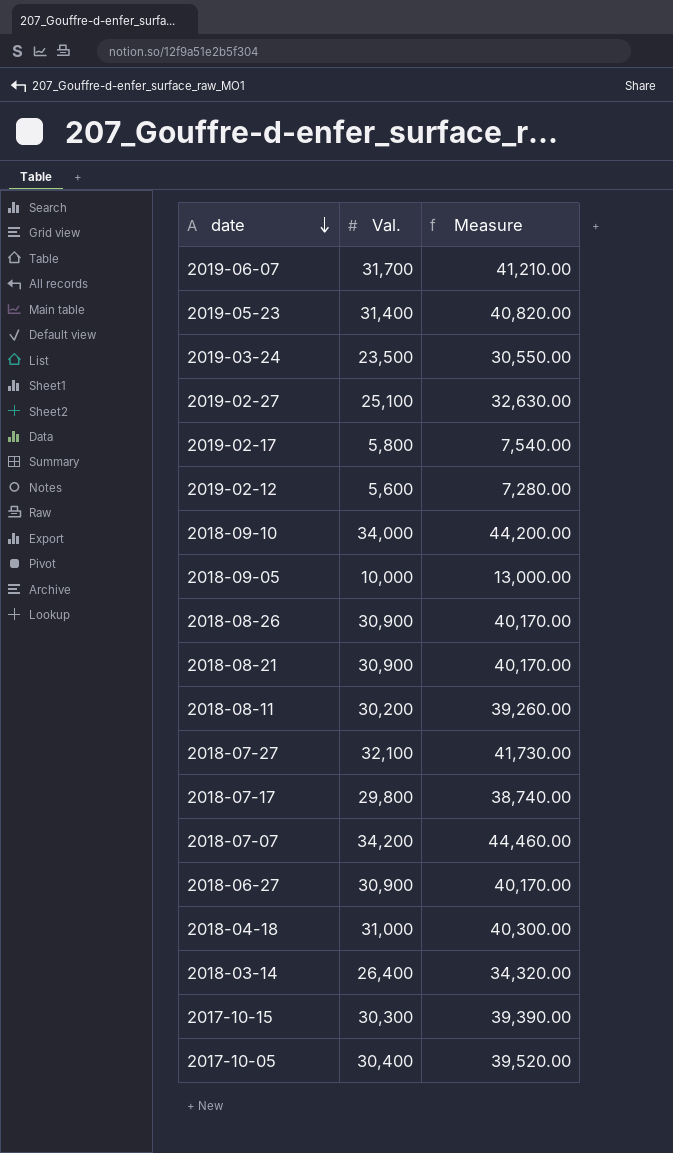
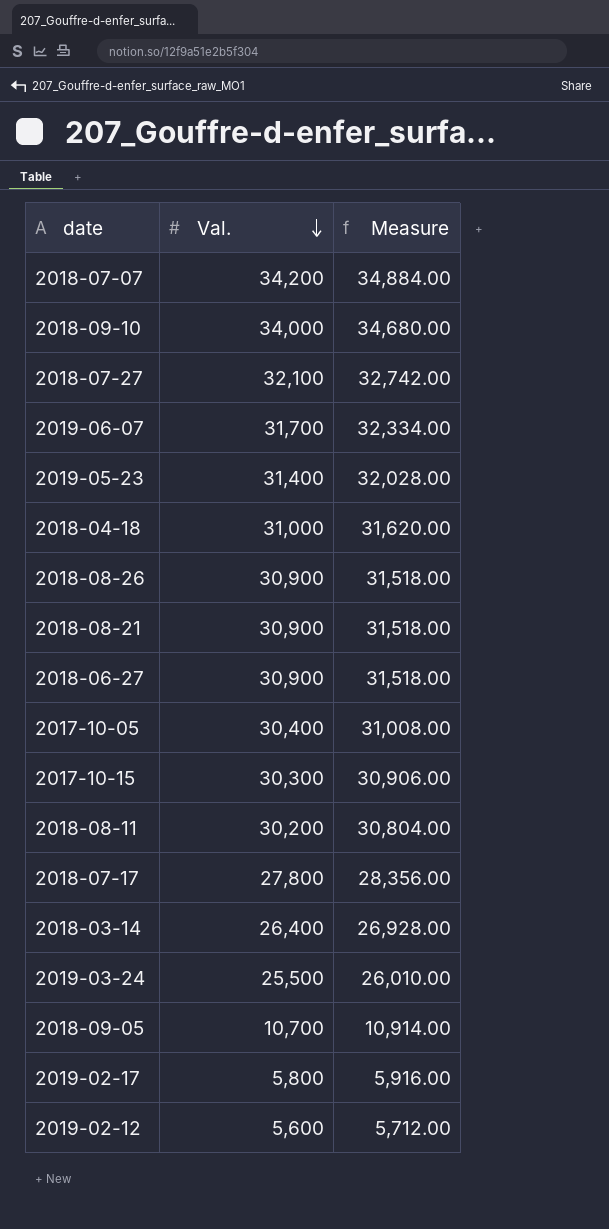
row order: date descending -> Val. descending
column Measure | formula: [Val.] * 1.3 -> [Val.] * 1.02
row 2019-02-27: 25,100 | 32,630.00 -> none
2018-07-17 | Val.: 29,800 -> 27,800
2019-03-24 | Val.: 23,500 -> 25,500
2018-09-05 | Val.: 10,000 -> 10,700

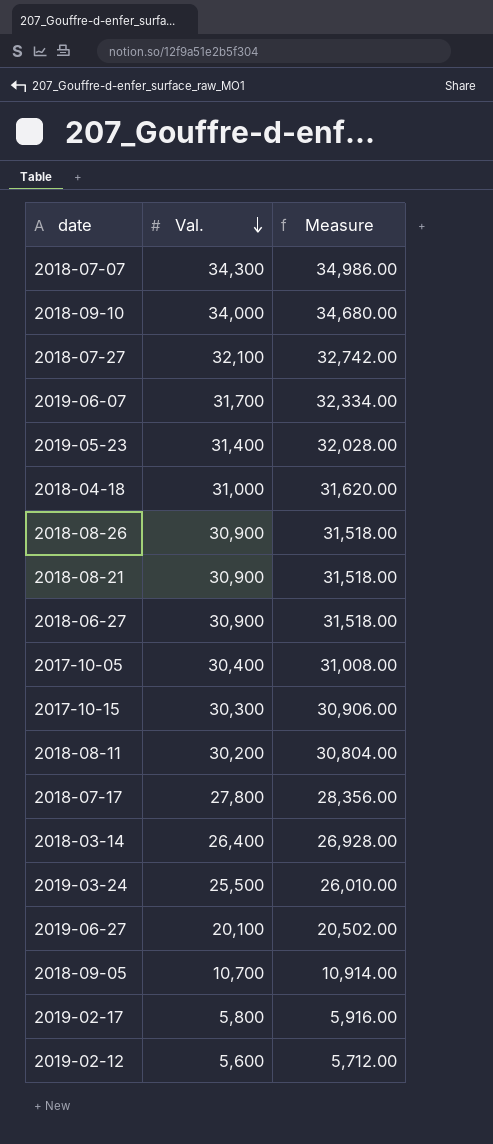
2018-07-07 | Val.: 34,200 -> 34,300
2018-07-07 | Measure: 34,884.00 -> 34,986.00
row 2019-06-27: none -> 20,100 | 20,502.00

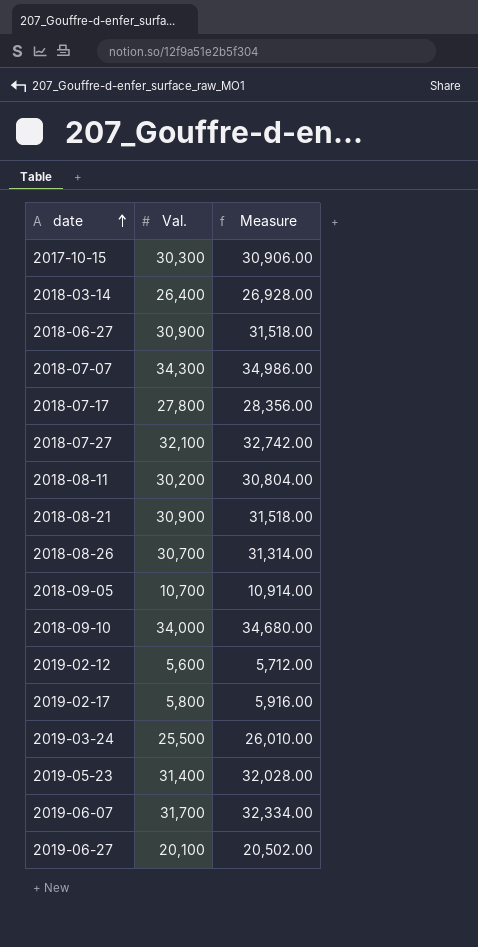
row order: Val. descending -> date ascending
row 2018-04-18: 31,000 | 31,620.00 -> none
row 2017-10-05: 30,400 | 31,008.00 -> none
2018-08-26 | Val.: 30,900 -> 30,700
2018-08-26 | Measure: 31,518.00 -> 31,314.00

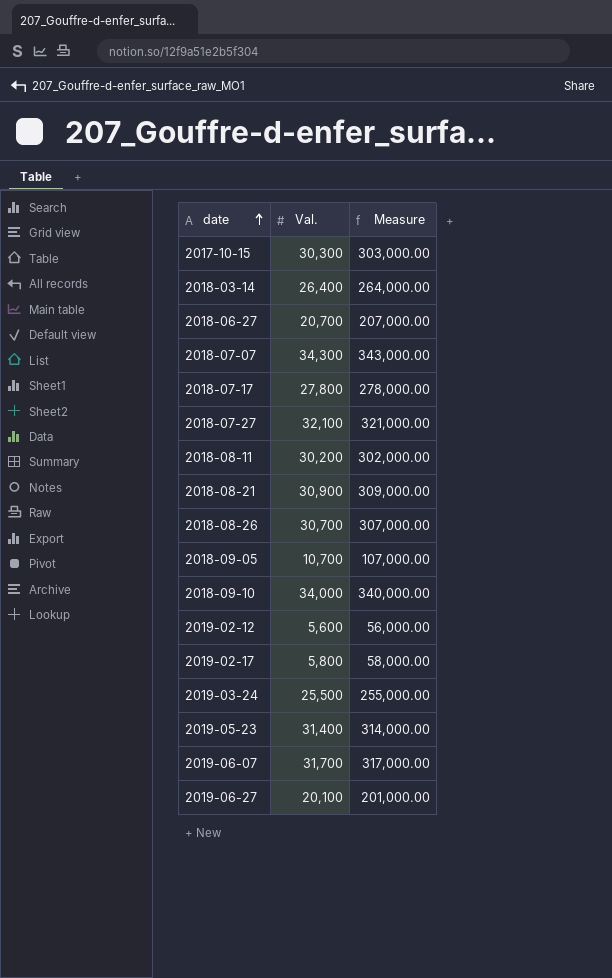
column Measure | formula: [Val.] * 1.02 -> [Val.] * 10
2018-06-27 | Val.: 30,900 -> 20,700

